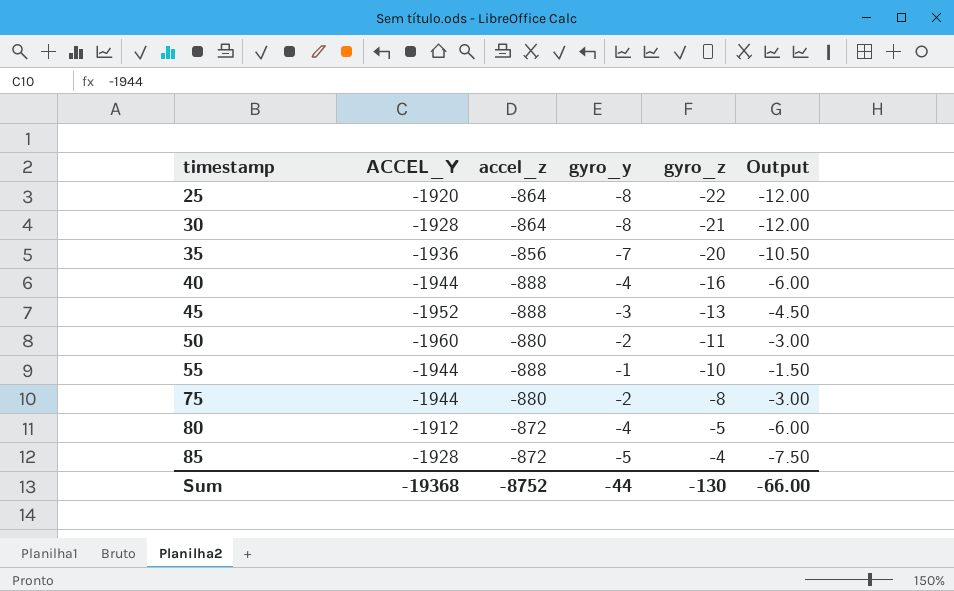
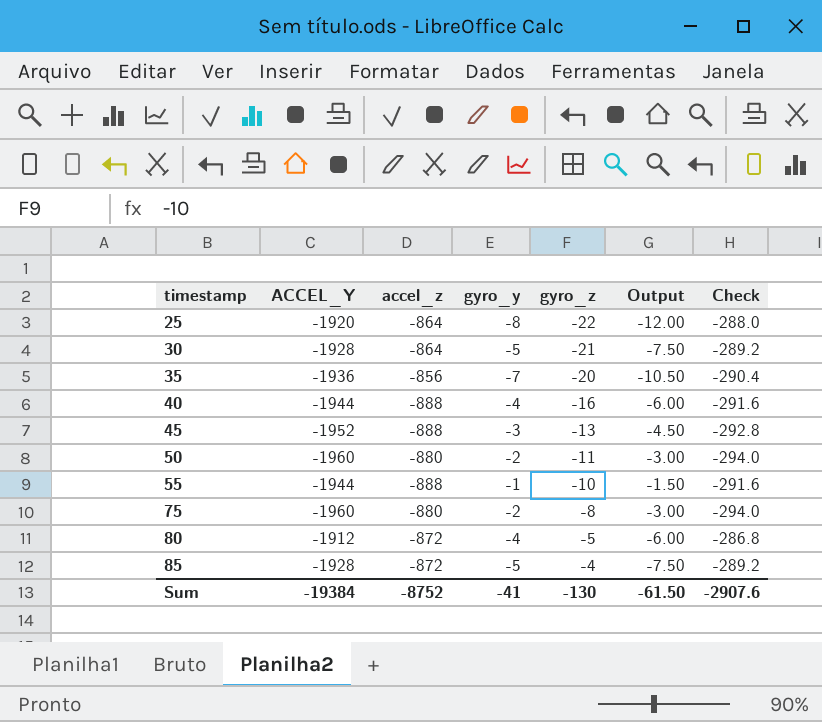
column Check | formula: none -> [ACCEL_Y] * 0.15
30 | gyro_y: -8 -> -5
30 | Output: -12.00 -> -7.50
75 | ACCEL_Y: -1944 -> -1960
Sum | ACCEL_Y: -19368 -> -19384
Sum | gyro_y: -44 -> -41
Sum | Output: -66.00 -> -61.50

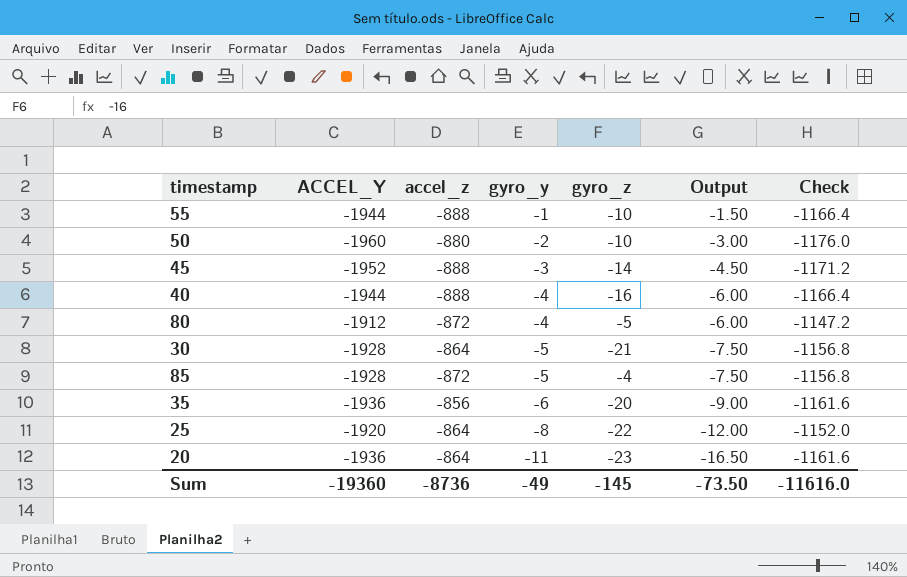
row order: timestamp ascending -> gyro_y descending
column Check | formula: [ACCEL_Y] * 0.15 -> [ACCEL_Y] * 0.6
row 75: -1960 | -880 | -2 | -8 | -3.00 | -294.0 -> none
50 | gyro_z: -11 -> -10
45 | gyro_z: -13 -> -14
35 | gyro_y: -7 -> -6
35 | Output: -10.50 -> -9.00
row 20: none -> -1936 | -864 | -11 | -23 | -16.50 | -1161.6
Sum | ACCEL_Y: -19384 -> -19360
Sum | accel_z: -8752 -> -8736
Sum | gyro_y: -41 -> -49
Sum | gyro_z: -130 -> -145
Sum | Output: -61.50 -> -73.50
Sum | Check: -2907.6 -> -11616.0

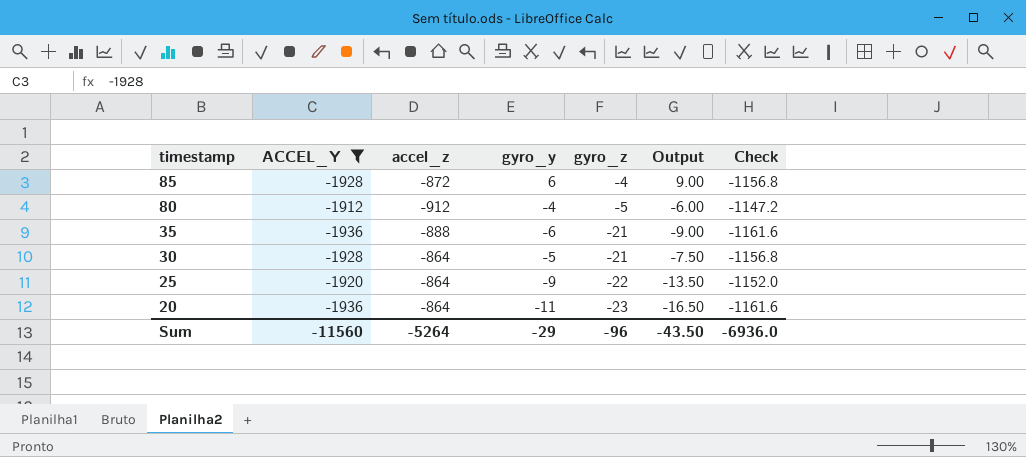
filter: none -> ACCEL_Y >= -1936
row order: gyro_y descending -> timestamp descending
85 | gyro_y: -5 -> 6
85 | Output: -7.50 -> 9.00
80 | accel_z: -872 -> -912
35 | accel_z: -856 -> -888
35 | gyro_z: -20 -> -21
25 | gyro_y: -8 -> -9
25 | Output: -12.00 -> -13.50
Sum | ACCEL_Y: -19360 -> -11560
Sum | accel_z: -8736 -> -5264
Sum | gyro_y: -49 -> -29
Sum | gyro_z: -145 -> -96
Sum | Output: -73.50 -> -43.50
Sum | Check: -11616.0 -> -6936.0

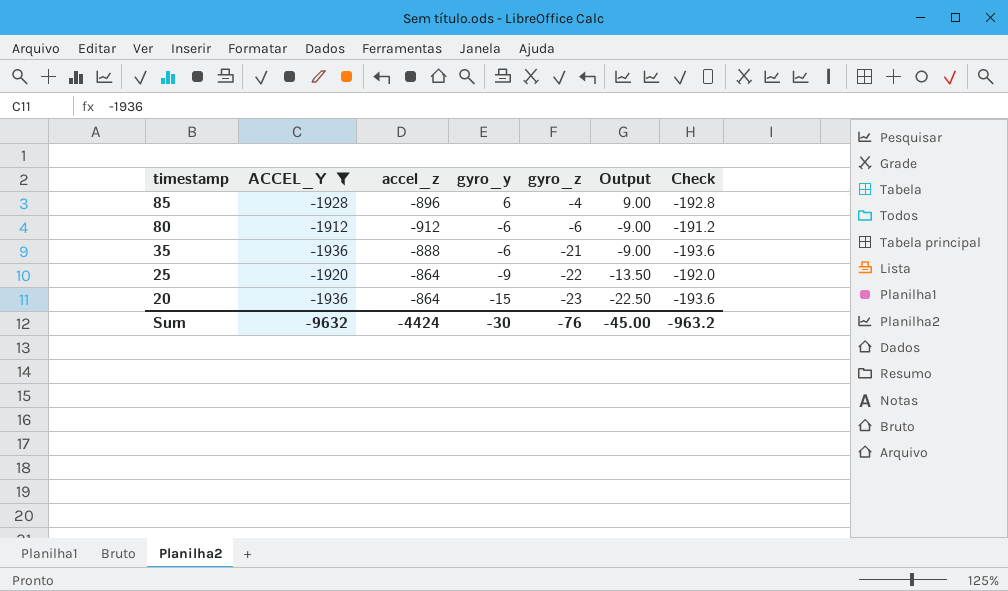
column Check | formula: [ACCEL_Y] * 0.6 -> [ACCEL_Y] * 0.1
row 30: -1928 | -864 | -5 | -21 | -7.50 | -1156.8 -> none
85 | accel_z: -872 -> -896
80 | gyro_y: -4 -> -6
80 | gyro_z: -5 -> -6
80 | Output: -6.00 -> -9.00
20 | gyro_y: -11 -> -15
20 | Output: -16.50 -> -22.50
Sum | ACCEL_Y: -11560 -> -9632
Sum | accel_z: -5264 -> -4424
Sum | gyro_y: -29 -> -30
Sum | gyro_z: -96 -> -76
Sum | Output: -43.50 -> -45.00
Sum | Check: -6936.0 -> -963.2

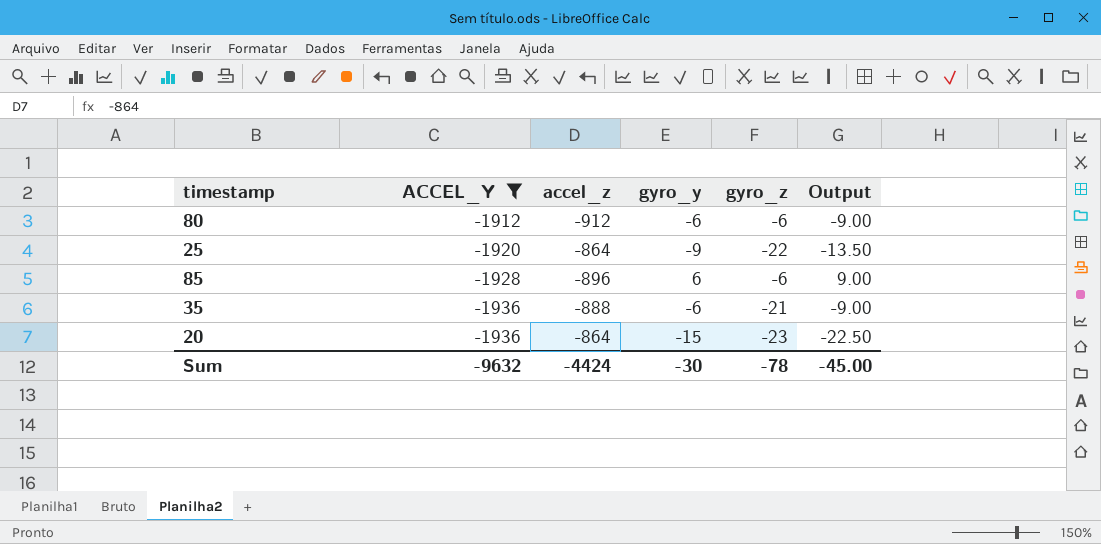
row order: timestamp descending -> ACCEL_Y descending
column Check | formula: [ACCEL_Y] * 0.1 -> none
85 | gyro_z: -4 -> -6
Sum | gyro_z: -76 -> -78

